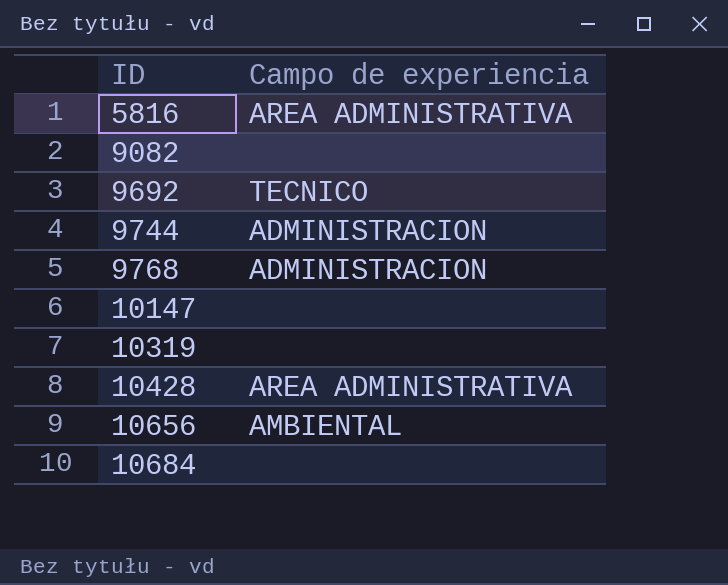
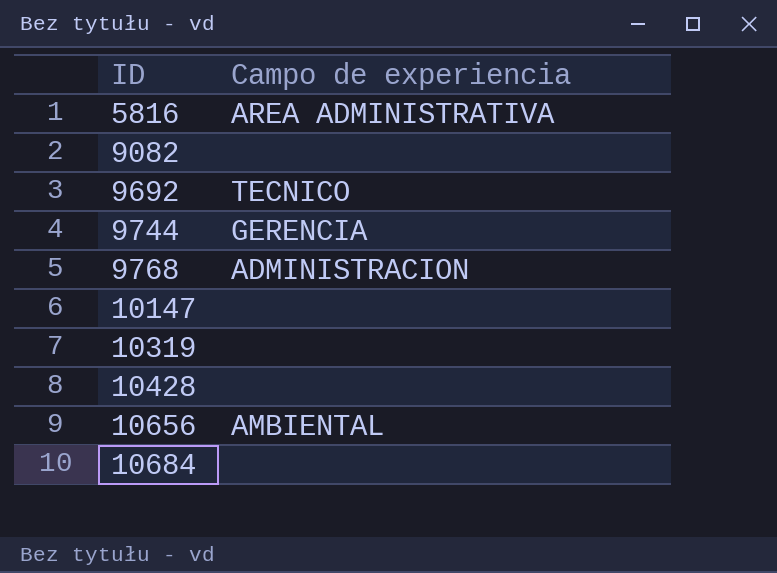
9744 | Campo de experiencia: ADMINISTRACION -> GERENCIA
10428 | Campo de experiencia: AREA ADMINISTRATIVA -> none

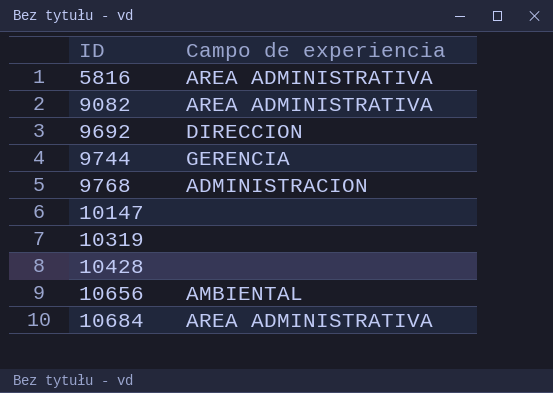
9082 | Campo de experiencia: none -> AREA ADMINISTRATIVA
9692 | Campo de experiencia: TECNICO -> DIRECCION
10684 | Campo de experiencia: none -> AREA ADMINISTRATIVA

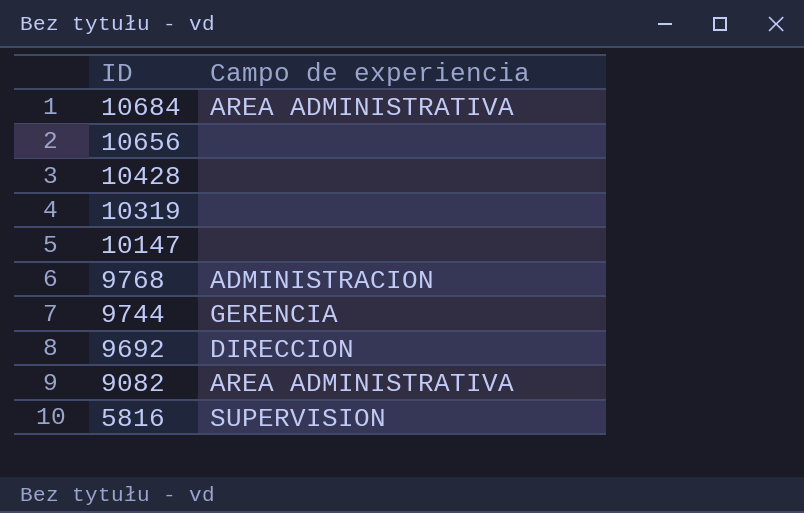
row order: ID ascending -> ID descending
10656 | Campo de experiencia: AMBIENTAL -> none
5816 | Campo de experiencia: AREA ADMINISTRATIVA -> SUPERVISION

